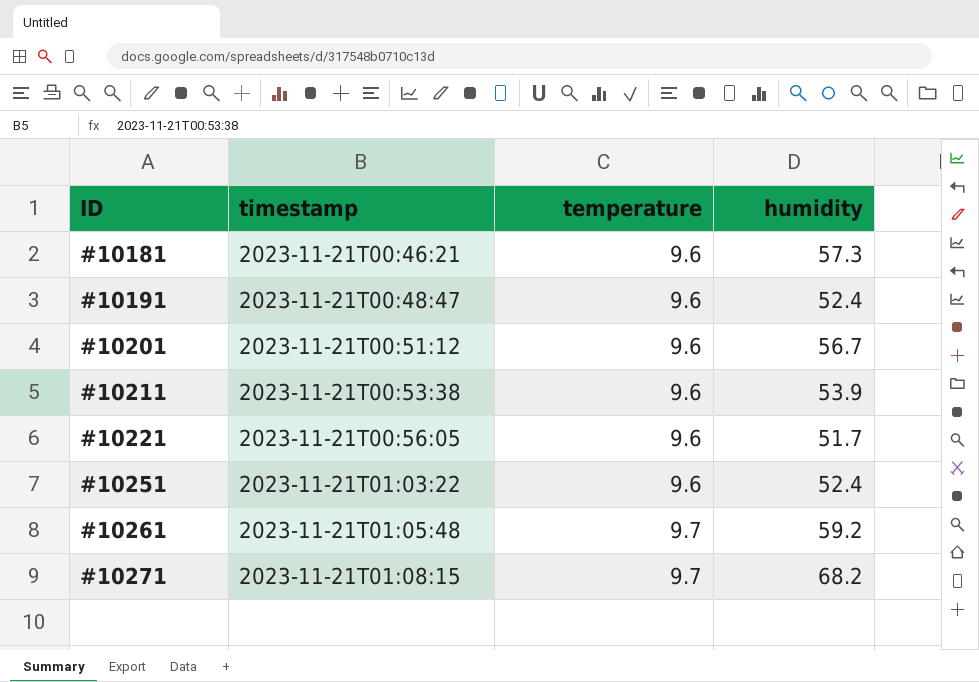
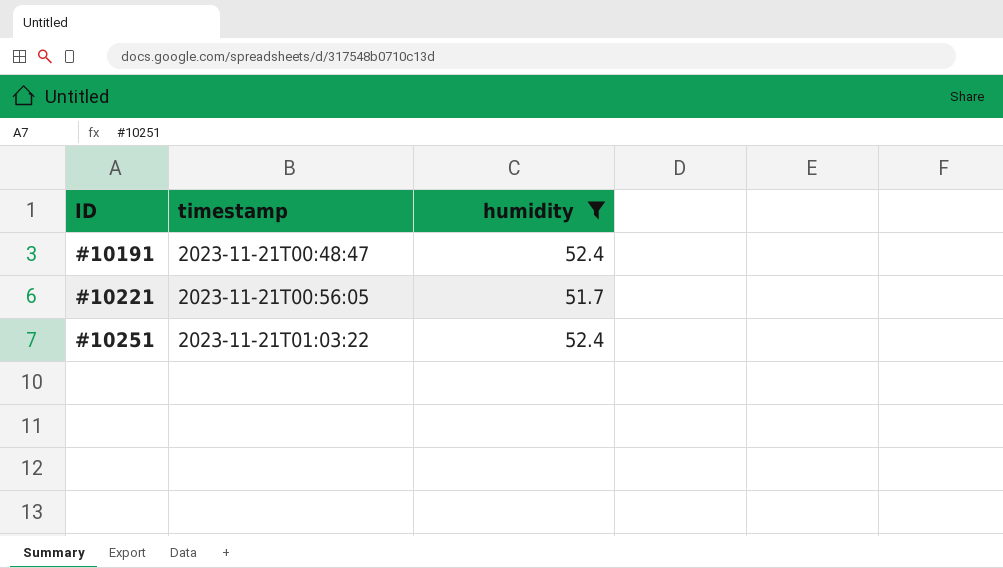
filter: none -> humidity <= 52.4
column temperature | position: 3 -> none

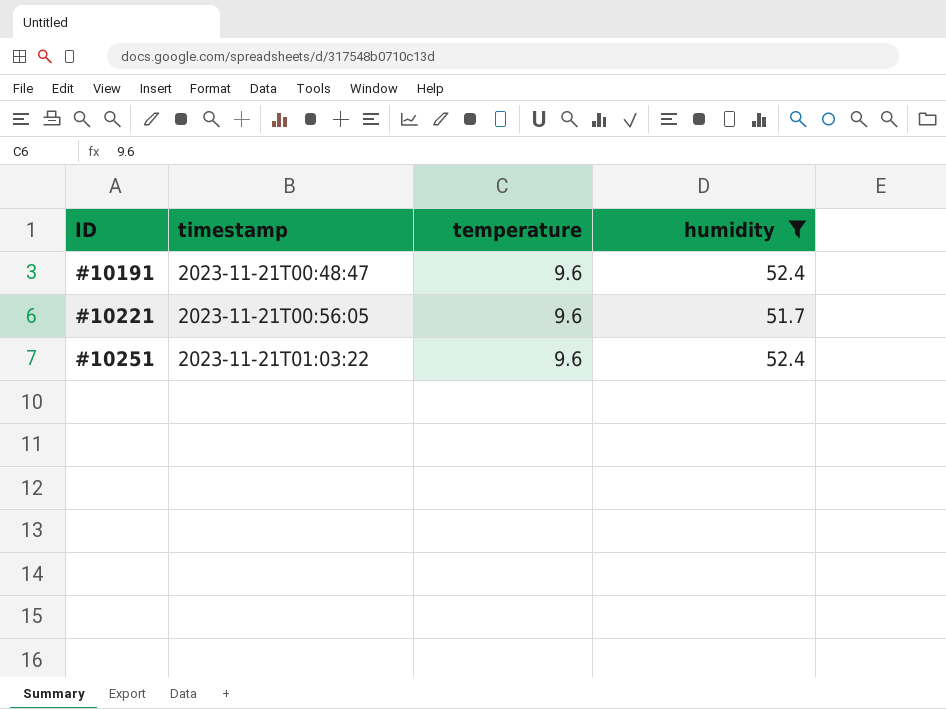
column temperature | position: none -> 3

